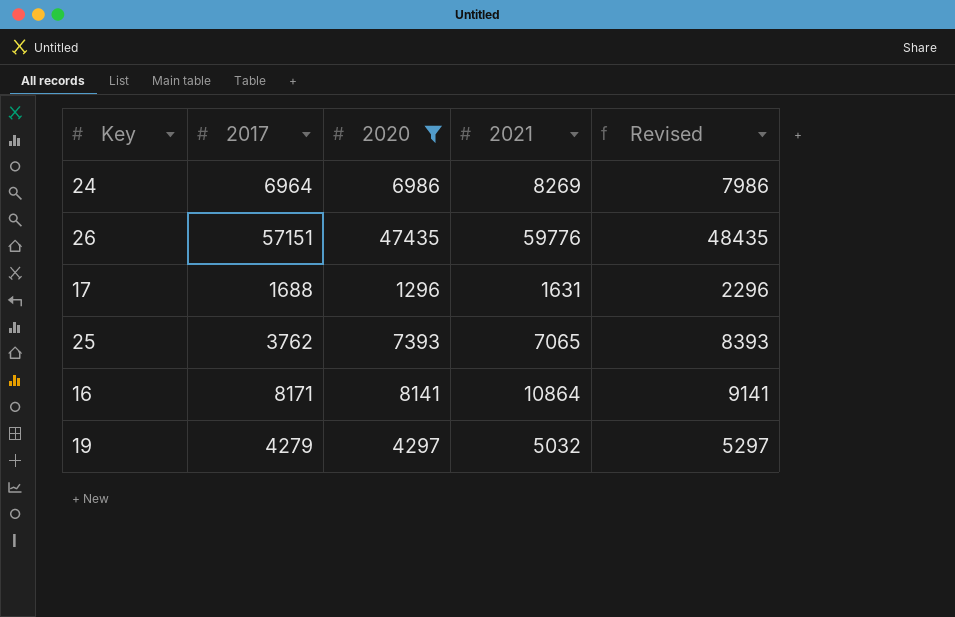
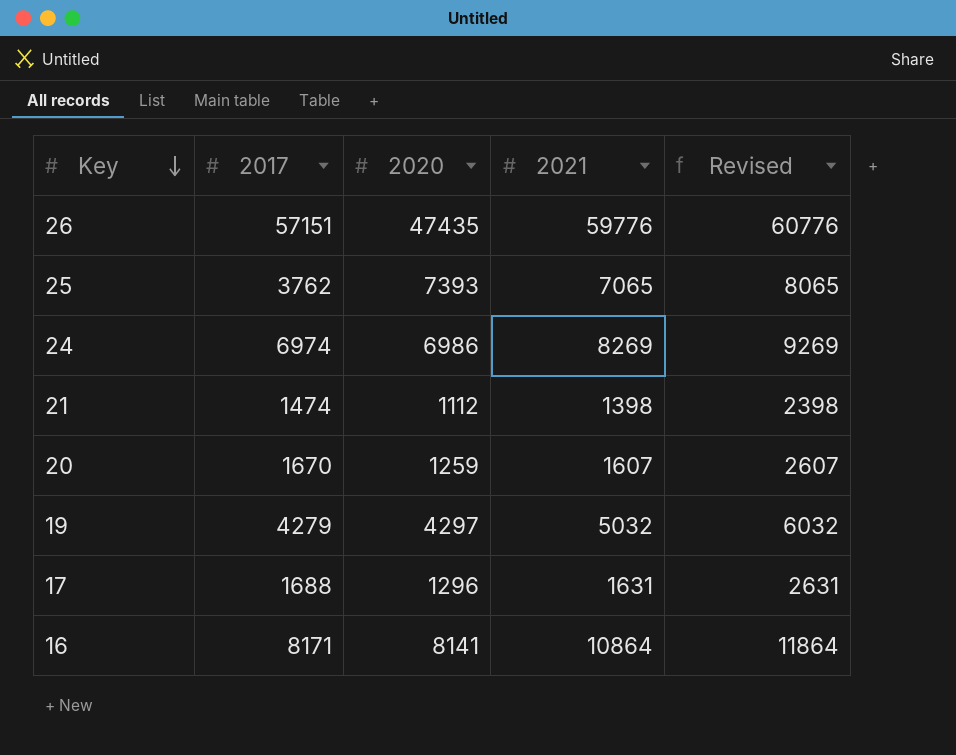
filter: 2020 >= 1296 -> none
row order: none -> Key descending
column Revised | formula: [2020] + 1000 -> [2021] + 1000
24 | 2017: 6964 -> 6974

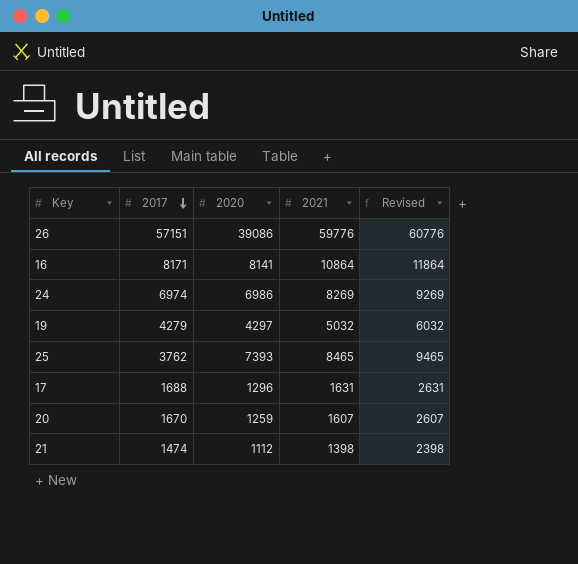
row order: Key descending -> 2017 descending
26 | 2020: 47435 -> 39086
25 | 2021: 7065 -> 8465
25 | Revised: 8065 -> 9465

